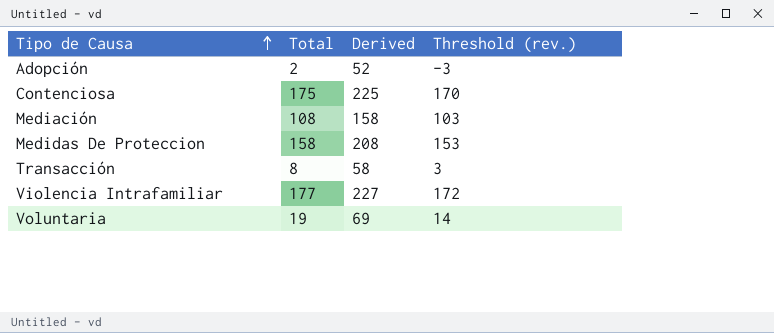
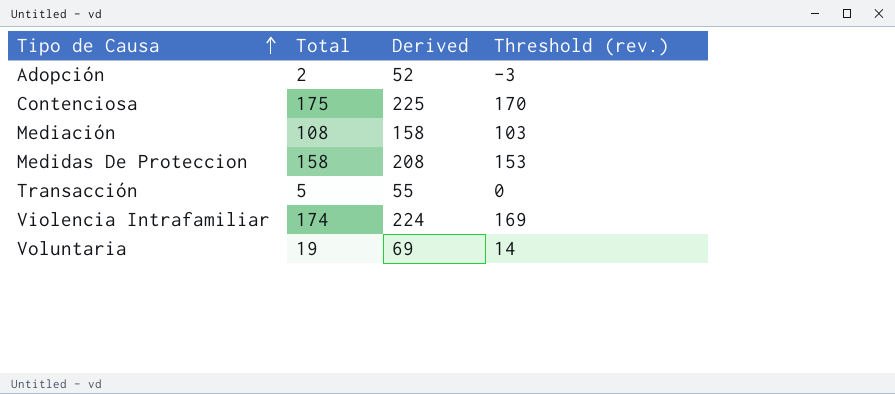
Transacción | Total: 8 -> 5
Transacción | Derived: 58 -> 55
Transacción | Threshold (rev.): 3 -> 0
Violencia Intrafamiliar | Total: 177 -> 174
Violencia Intrafamiliar | Derived: 227 -> 224
Violencia Intrafamiliar | Threshold (rev.): 172 -> 169

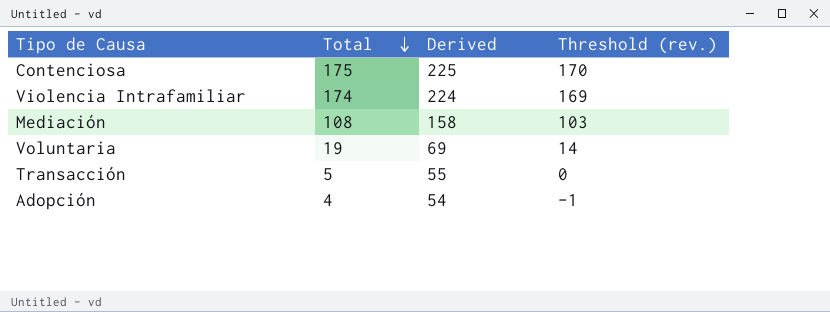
row order: Tipo de Causa ascending -> Total descending
row Medidas De Proteccion: 158 | 208 | 153 -> none
Adopción | Total: 2 -> 4
Adopción | Derived: 52 -> 54
Adopción | Threshold (rev.): -3 -> -1

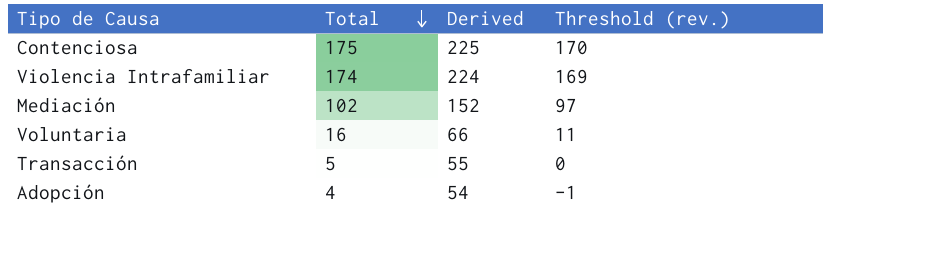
Mediación | Total: 108 -> 102
Mediación | Derived: 158 -> 152
Mediación | Threshold (rev.): 103 -> 97
Voluntaria | Total: 19 -> 16
Voluntaria | Derived: 69 -> 66
Voluntaria | Threshold (rev.): 14 -> 11

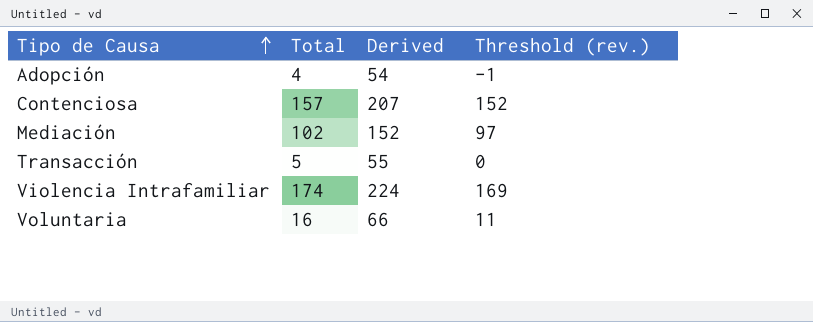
row order: Total descending -> Tipo de Causa ascending
Contenciosa | Total: 175 -> 157
Contenciosa | Derived: 225 -> 207
Contenciosa | Threshold (rev.): 170 -> 152

